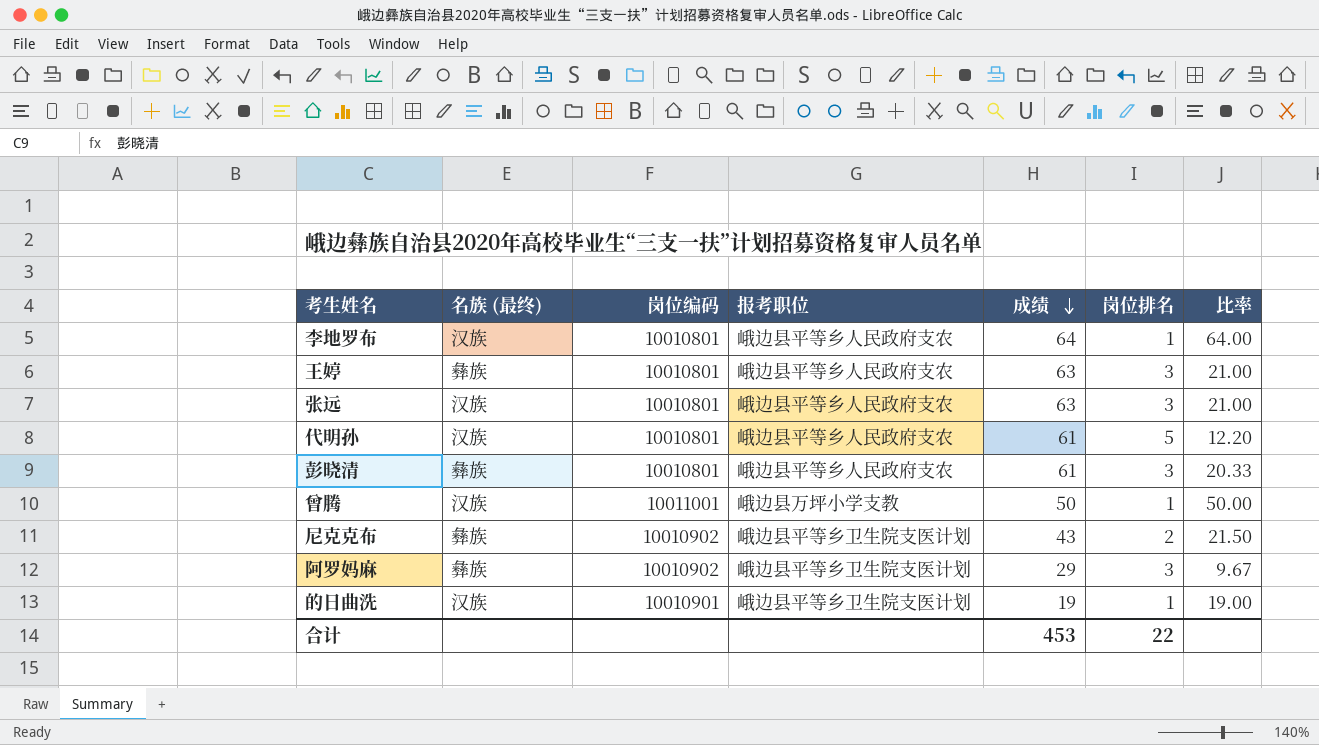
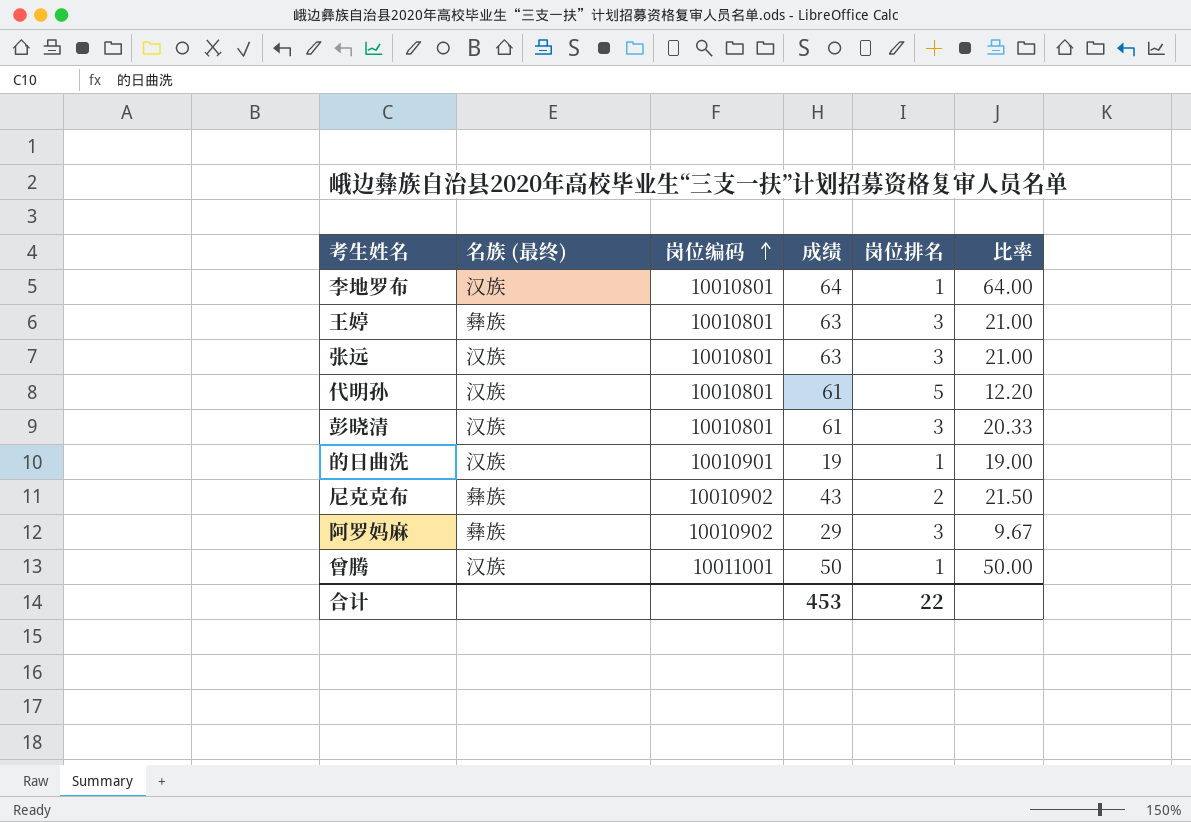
row order: 成绩 descending -> 岗位编码 ascending
column 报考职位 | position: 4 -> none
彭晓清 | 名族 (最终): 彝族 -> 汉族

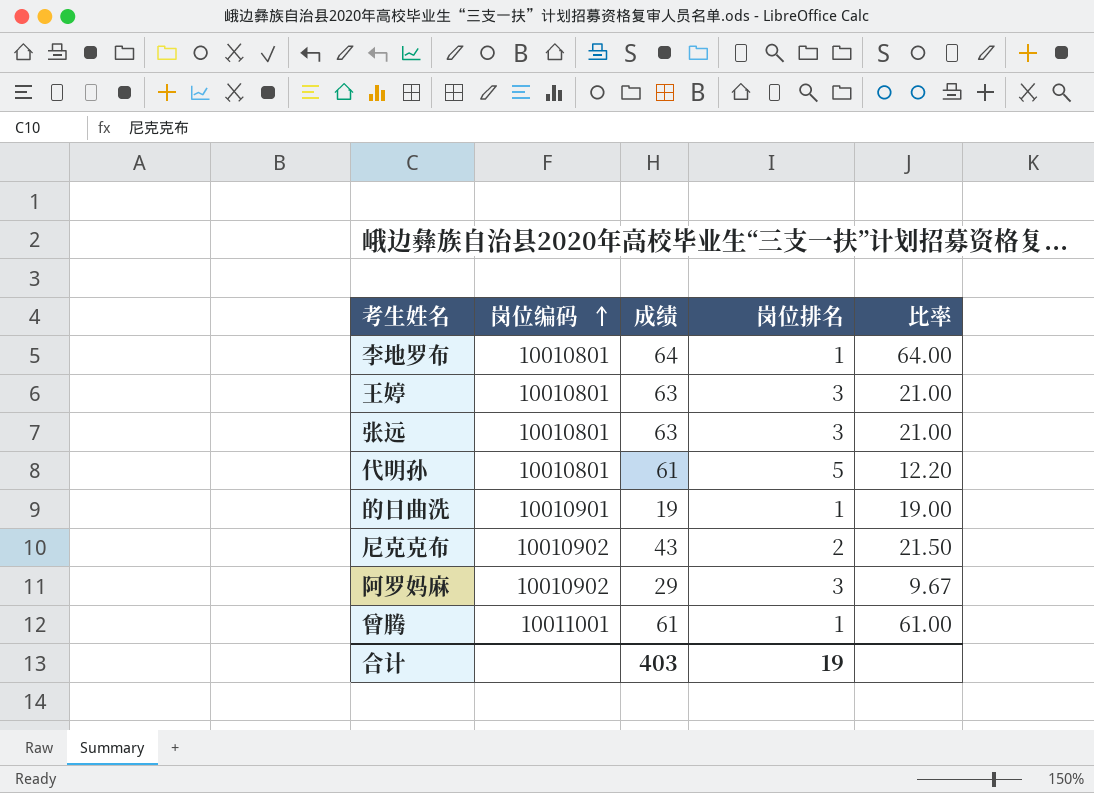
column 名族 (最终) | position: 2 -> none
row 彭晓清: 汉族 | 10010801 | 61 | 3 | 20.33 -> none
曾腾 | 成绩: 50 -> 61
曾腾 | 比率: 50.00 -> 61.00
合计 | 成绩: 453 -> 403
合计 | 岗位排名: 22 -> 19

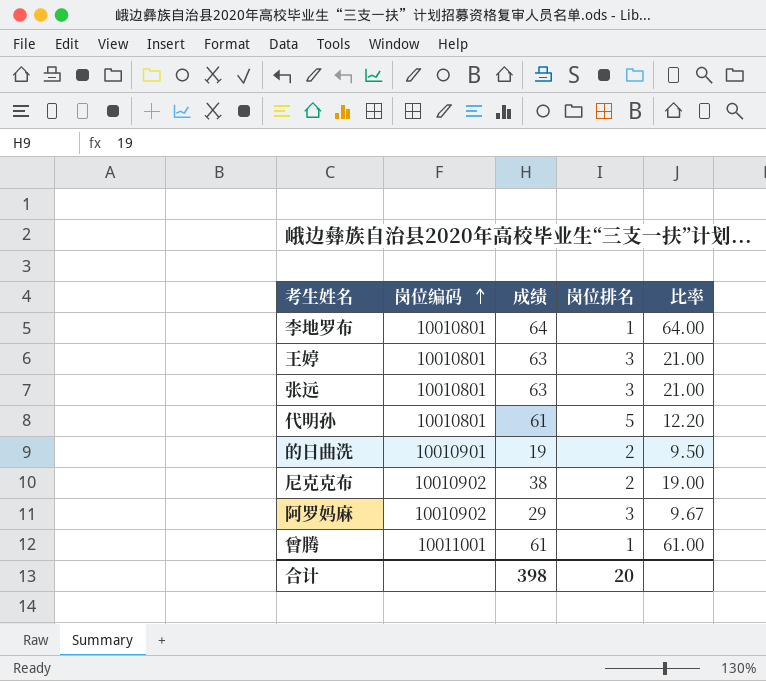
的日曲洗 | 岗位排名: 1 -> 2
的日曲洗 | 比率: 19.00 -> 9.50
尼克克布 | 成绩: 43 -> 38
尼克克布 | 比率: 21.50 -> 19.00
合计 | 成绩: 403 -> 398
合计 | 岗位排名: 19 -> 20

